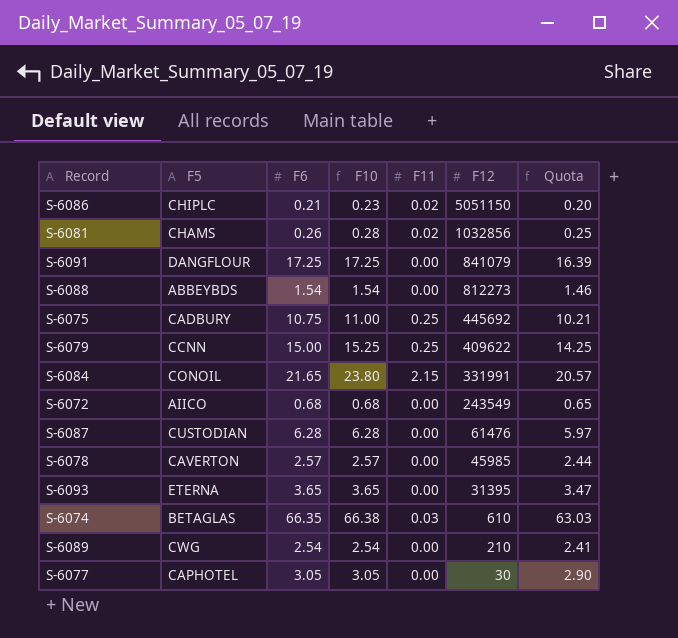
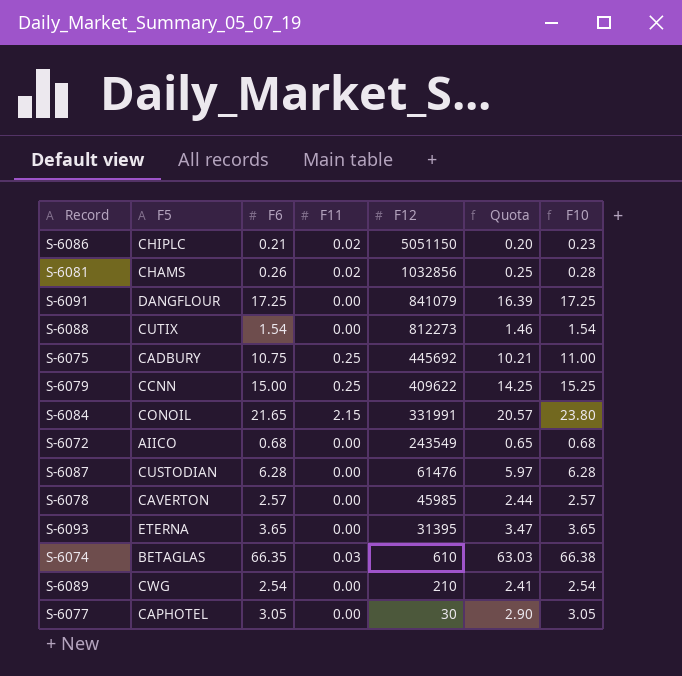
column F10 | position: 4 -> 7
S-6088 | F5: ABBEYBDS -> CUTIX

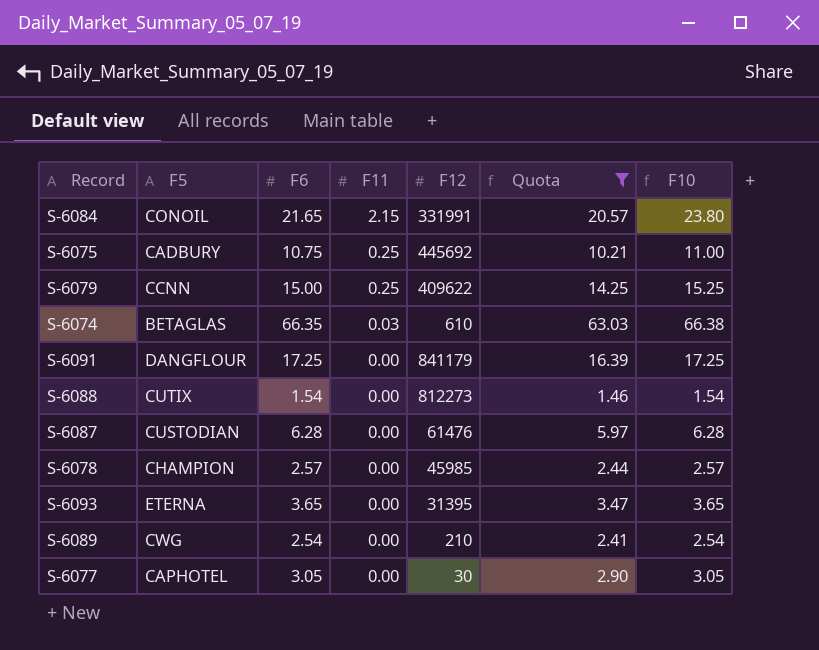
filter: none -> Quota >= 1.46
row order: F12 descending -> F11 descending
S-6091 | F12: 841079 -> 841179
S-6078 | F5: CAVERTON -> CHAMPION

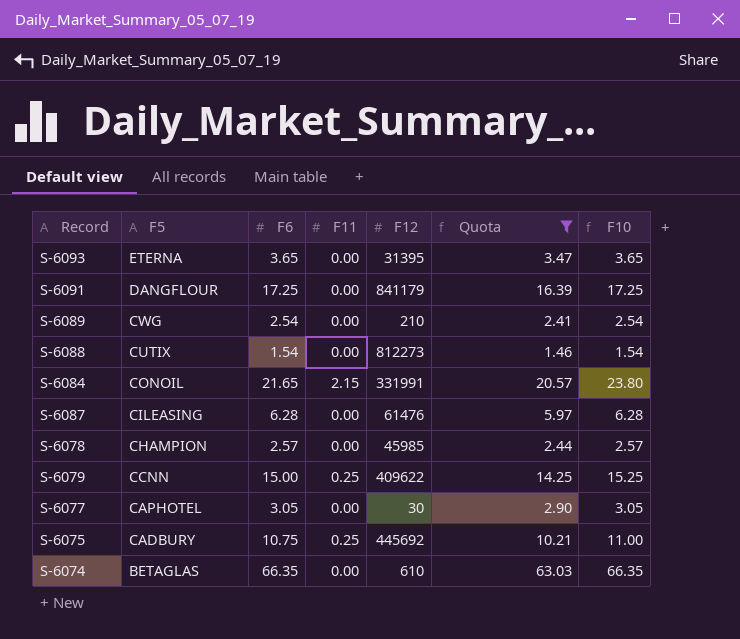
row order: F11 descending -> F5 descending
S-6087 | F5: CUSTODIAN -> CILEASING
S-6074 | F11: 0.03 -> 0.00
S-6074 | F10: 66.38 -> 66.35

